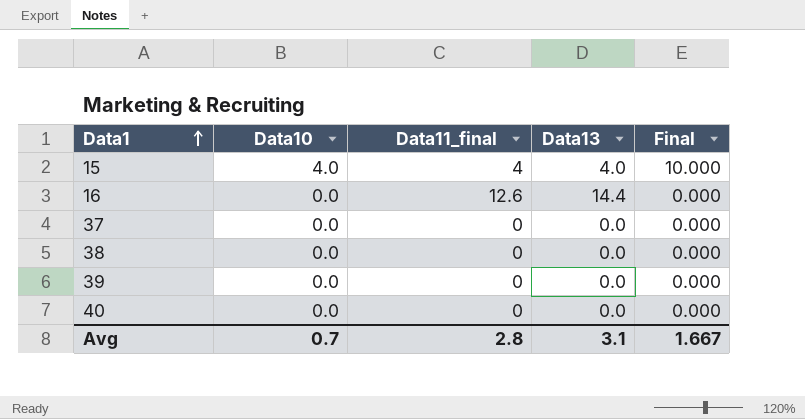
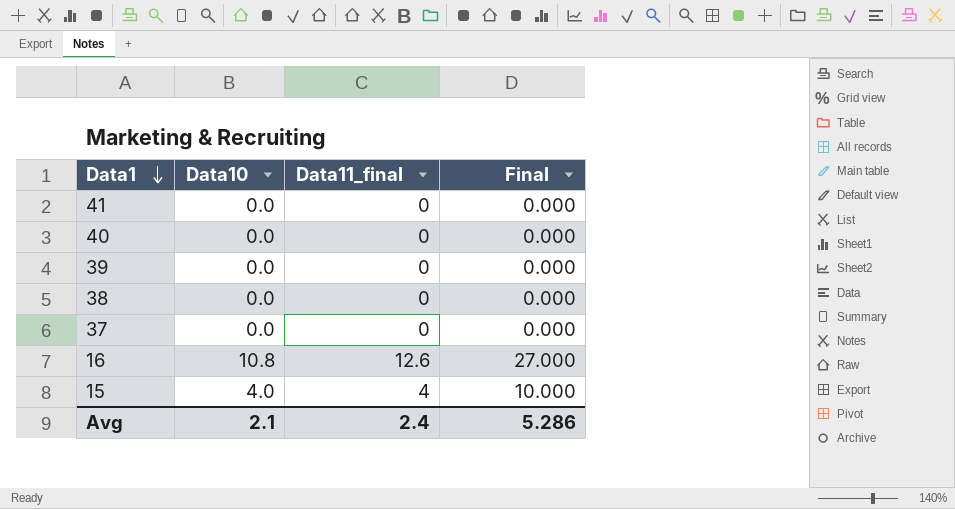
row order: Data1 ascending -> Data1 descending
column Data13 | position: 4 -> none
row 41: none -> 0.0 | 0 | 0.000
16 | Data10: 0.0 -> 10.8
16 | Final: 0.000 -> 27.000
Avg | Data10: 0.7 -> 2.1
Avg | Data11_final: 2.8 -> 2.4
Avg | Final: 1.667 -> 5.286

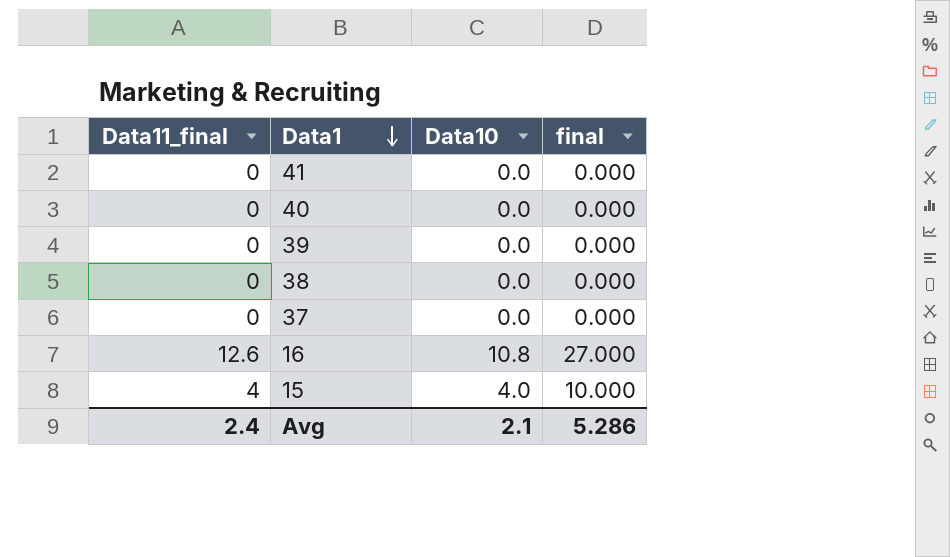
column Data11_final | position: 3 -> 1
column name: Final -> final

